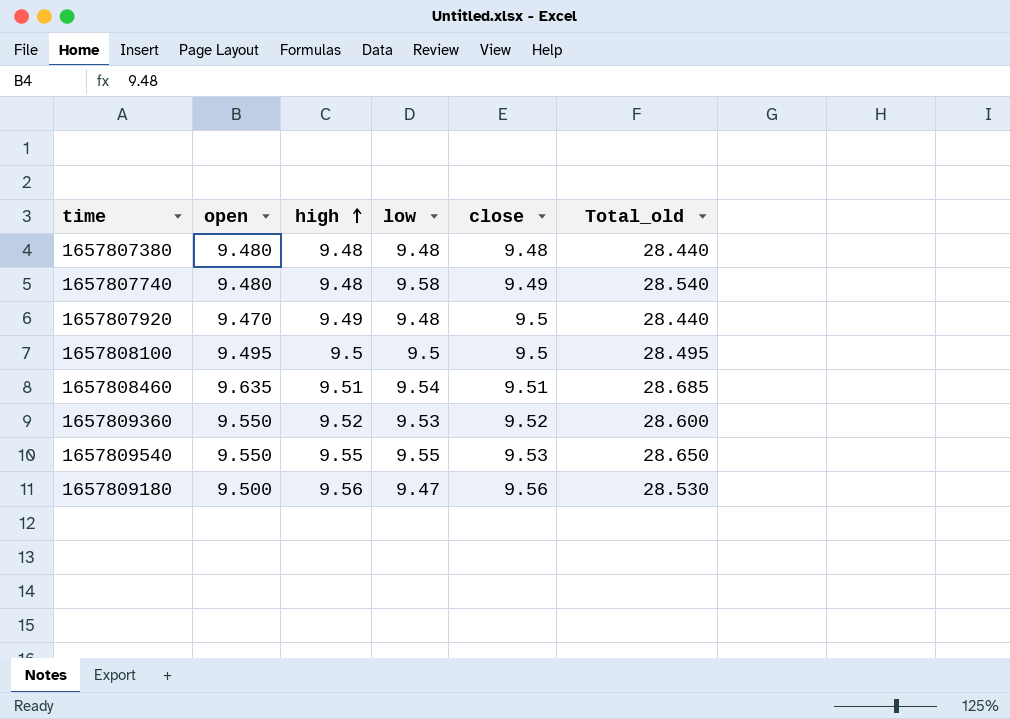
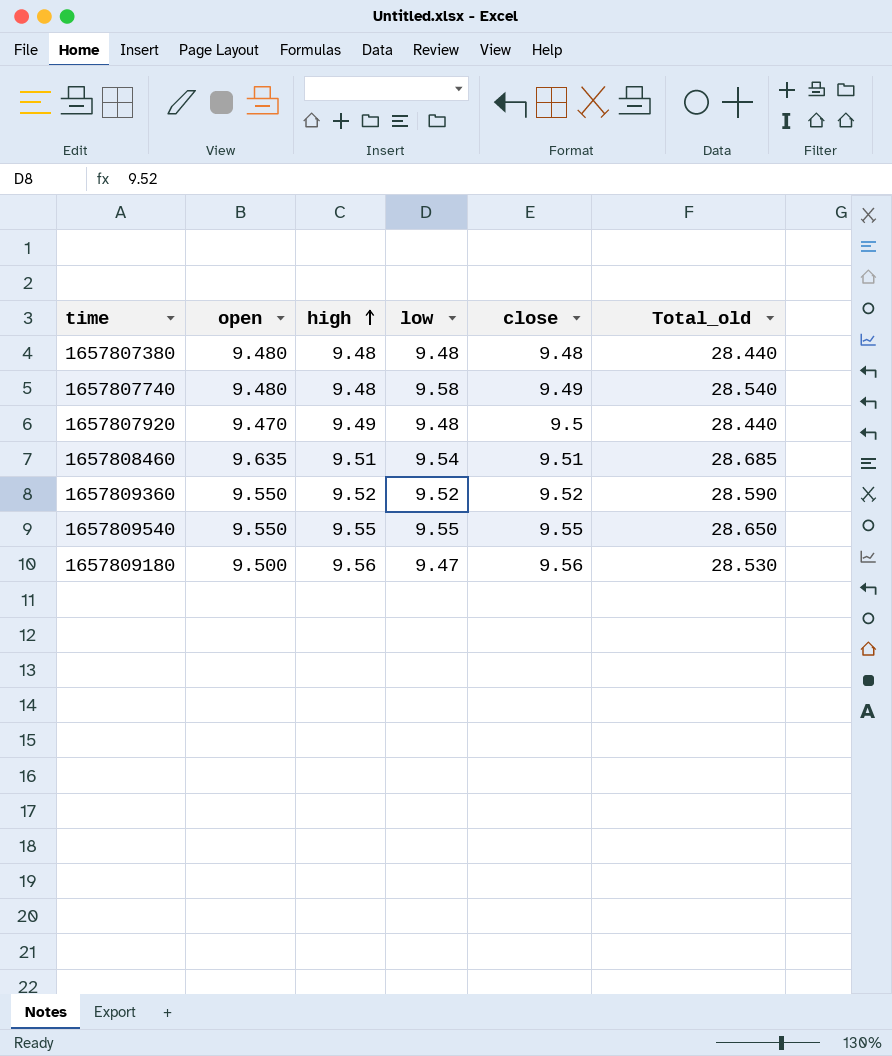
row 1657808100: 9.495 | 9.5 | 9.5 | 9.5 | 28.495 -> none
1657809360 | low: 9.53 -> 9.52
1657809360 | Total_old: 28.600 -> 28.590
1657809540 | close: 9.53 -> 9.55

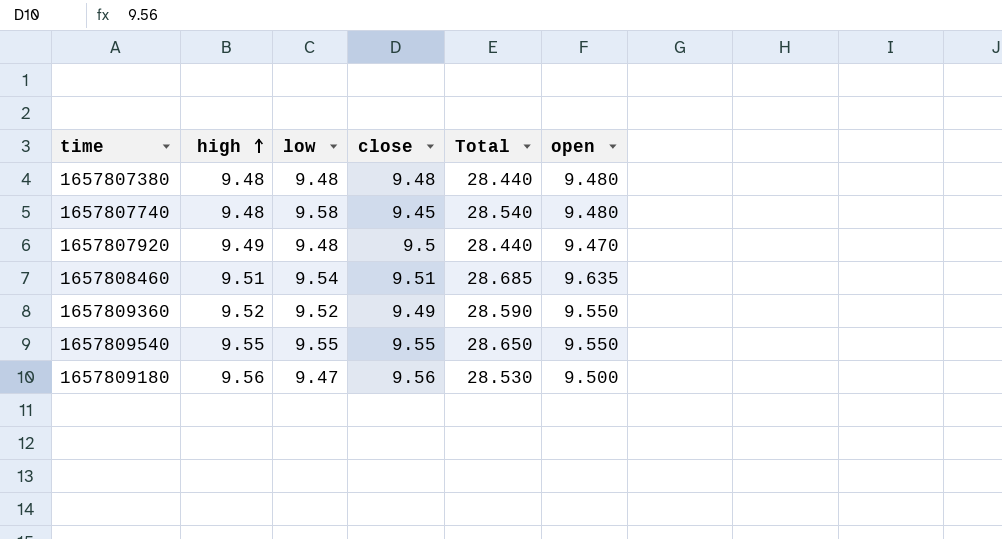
column name: Total_old -> Total
column open | position: 2 -> 6
1657807740 | close: 9.49 -> 9.45
1657809360 | close: 9.52 -> 9.49

